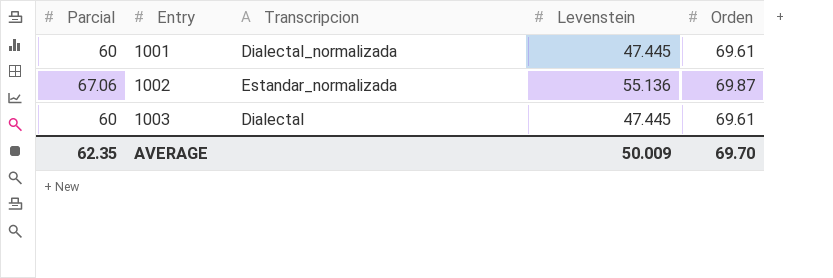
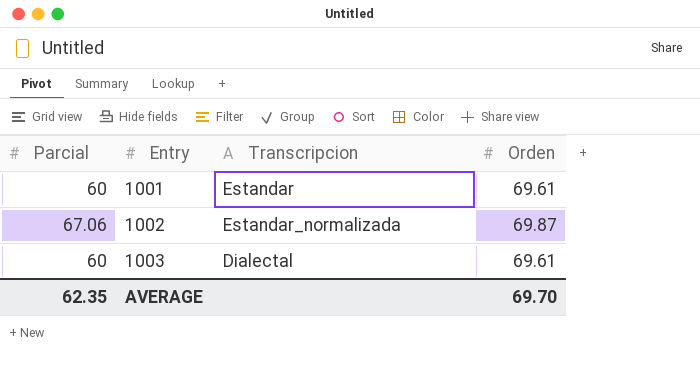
column Levenstein | position: 4 -> none
1001 | Transcripcion: Dialectal_normalizada -> Estandar

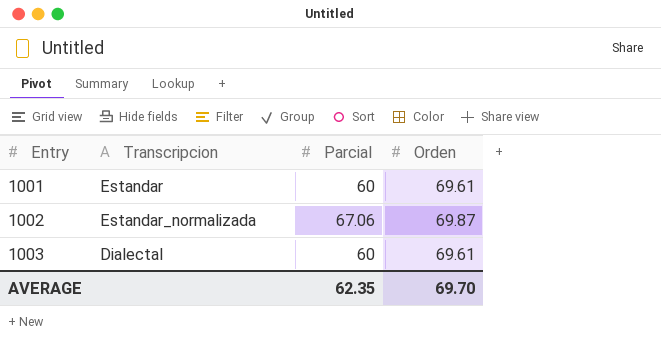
column Parcial | position: 1 -> 3

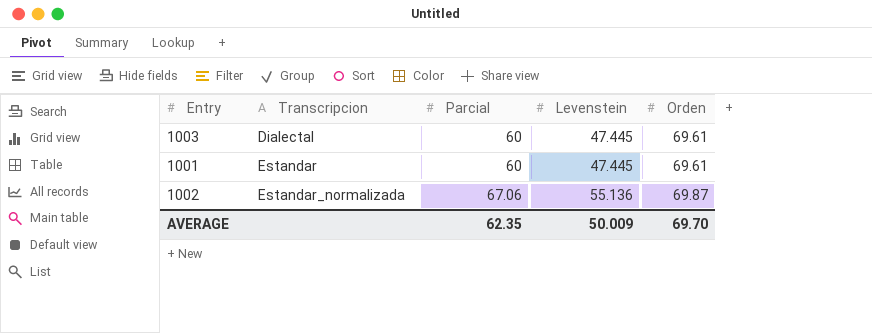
row order: Entry ascending -> Transcripcion ascending
column Levenstein | position: none -> 4

